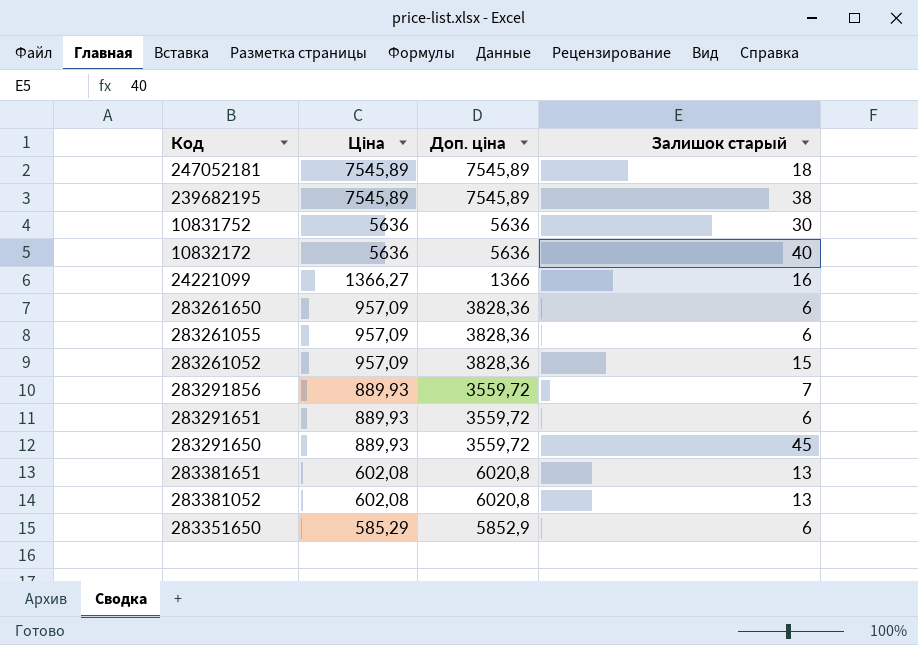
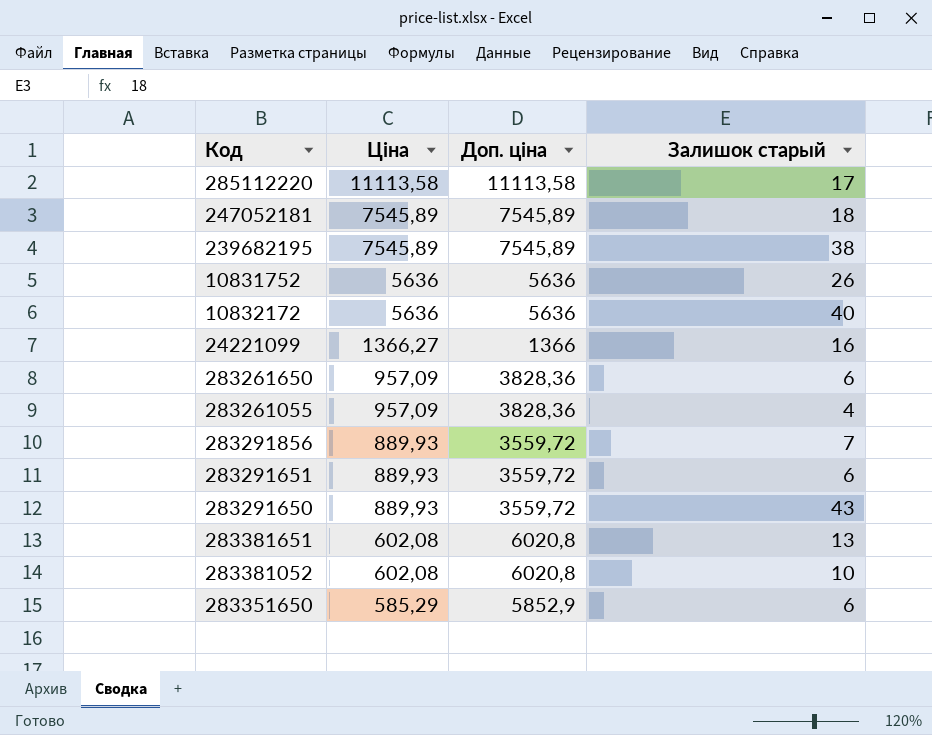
row 283261052: 957,09 | 3828,36 | 15 -> none
row 285112220: none -> 11113,58 | 11113,58 | 17
10831752 | Залишок старый: 30 -> 26
283261055 | Залишок старый: 6 -> 4
283291650 | Залишок старый: 45 -> 43
283381052 | Залишок старый: 13 -> 10

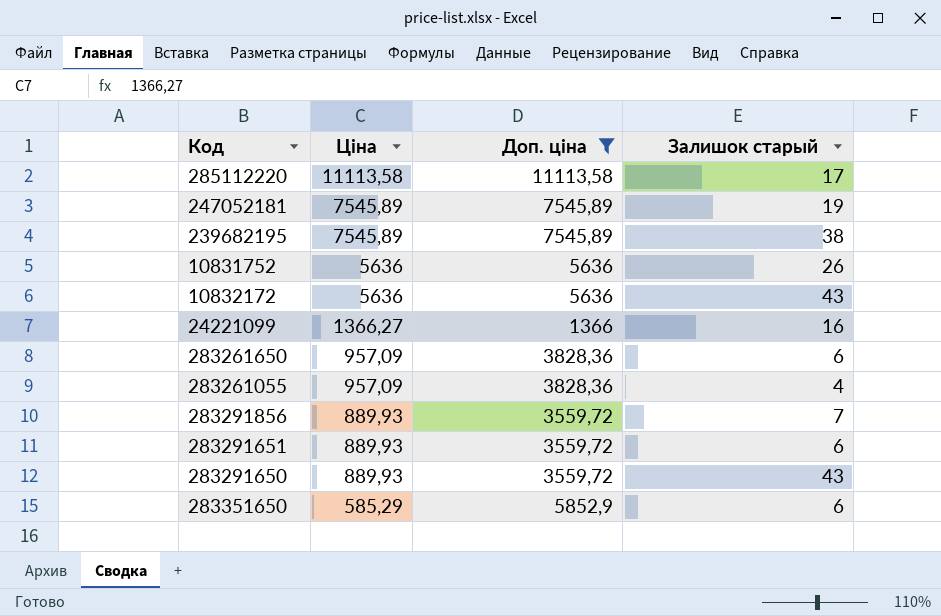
filter: none -> Доп. ціна != 6020,8
247052181 | Залишок старый: 18 -> 19
10832172 | Залишок старый: 40 -> 43

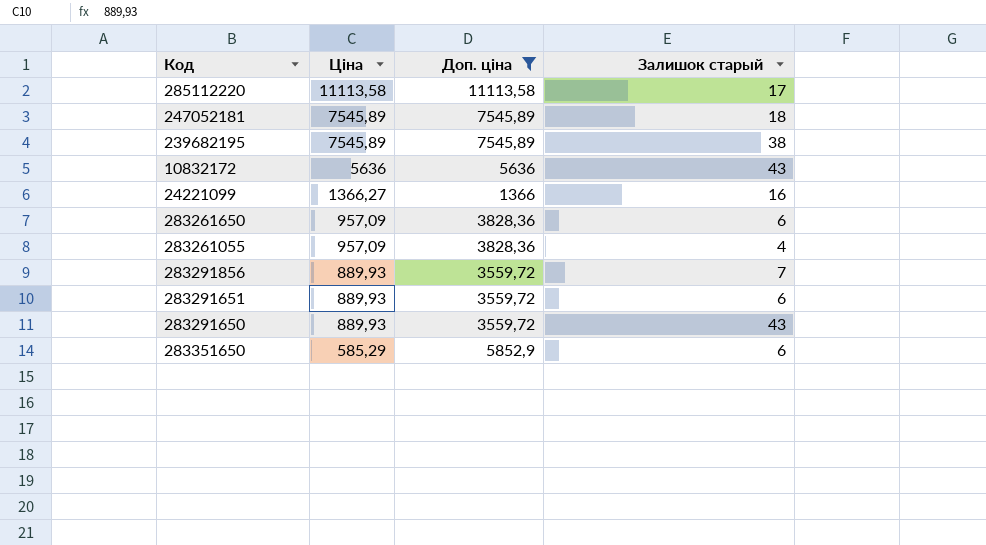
row 10831752: 5636 | 5636 | 26 -> none
247052181 | Залишок старый: 19 -> 18

